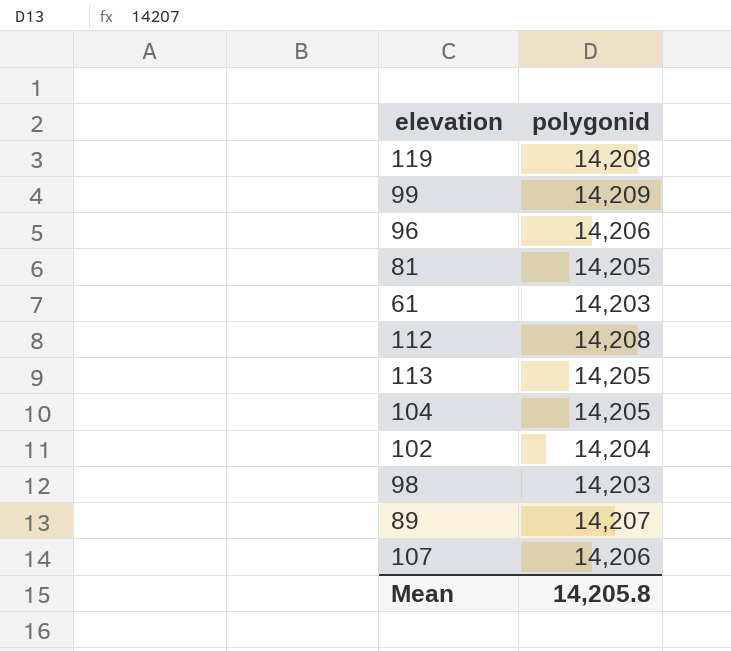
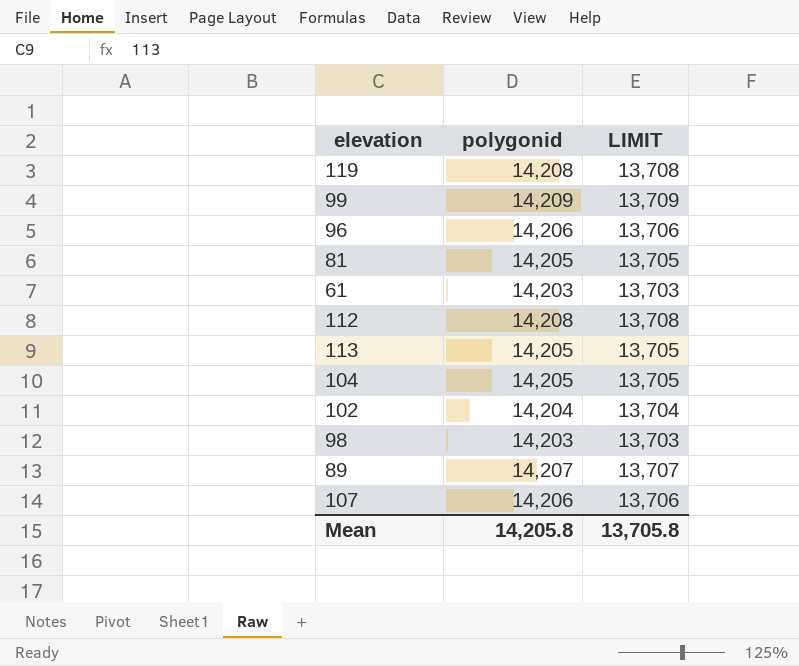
column LIMIT | formula: none -> [polygonid] - 500

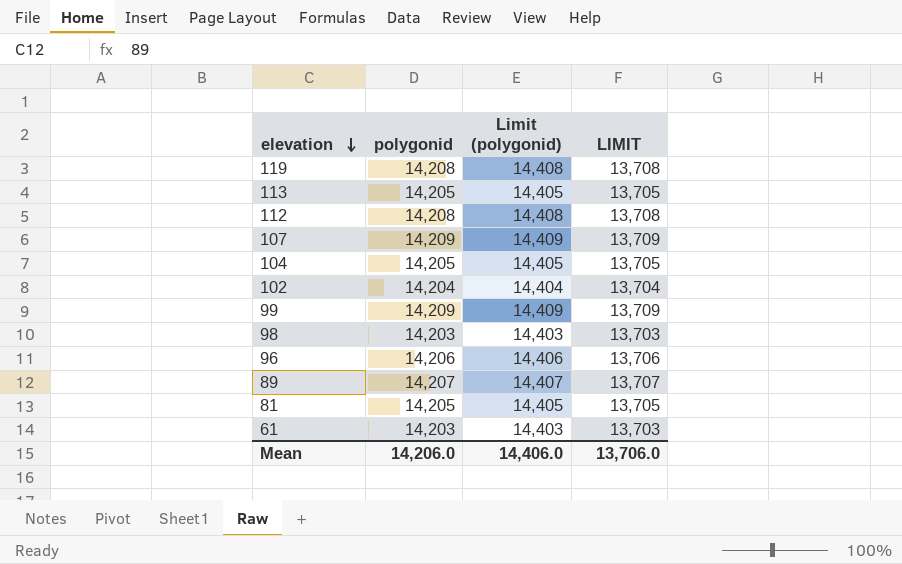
row order: none -> elevation descending
column Limit (polygonid) | formula: none -> [polygonid] + 200
107 | polygonid: 14,206 -> 14,209
107 | LIMIT: 13,706 -> 13,709
Mean | polygonid: 14,205.8 -> 14,206.0
Mean | LIMIT: 13,705.8 -> 13,706.0

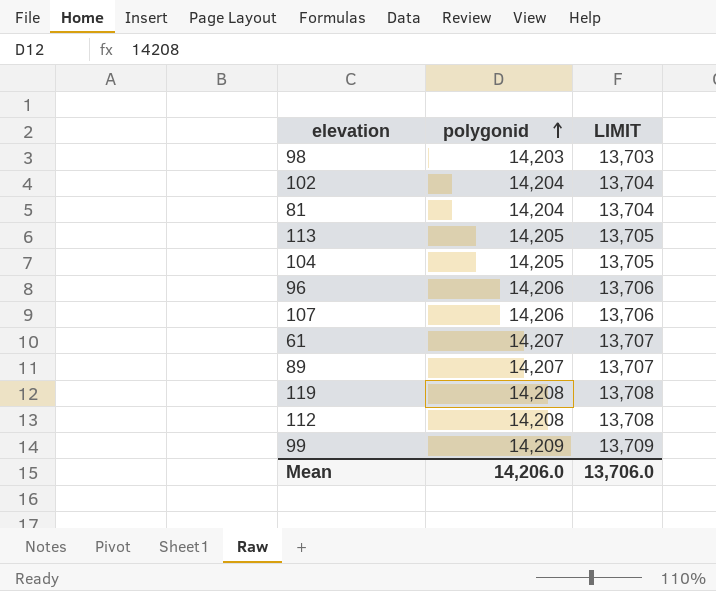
row order: elevation descending -> polygonid ascending
column Limit (polygonid) | formula: [polygonid] + 200 -> none
81 | polygonid: 14,205 -> 14,204
81 | LIMIT: 13,705 -> 13,704
107 | polygonid: 14,209 -> 14,206
107 | LIMIT: 13,709 -> 13,706
61 | polygonid: 14,203 -> 14,207
61 | LIMIT: 13,703 -> 13,707

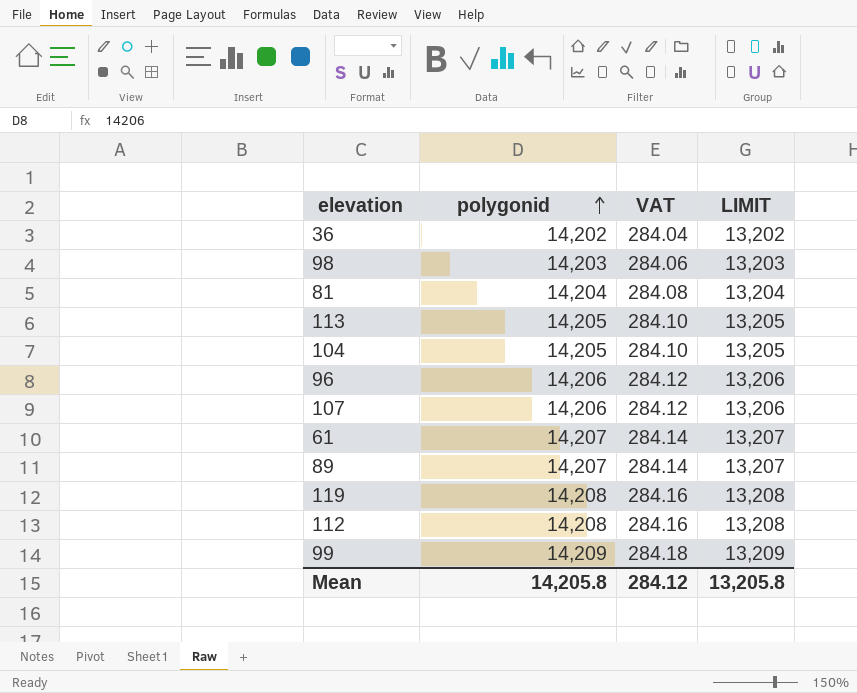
column VAT | formula: none -> [polygonid] * 0.02
column LIMIT | formula: [polygonid] - 500 -> [polygonid] - 1000
row 102: 14,204 | 13,704 -> none
row 36: none -> 14,202 | 284.04 | 13,202
Mean | polygonid: 14,206.0 -> 14,205.8
Mean | LIMIT: 13,706.0 -> 13,205.8

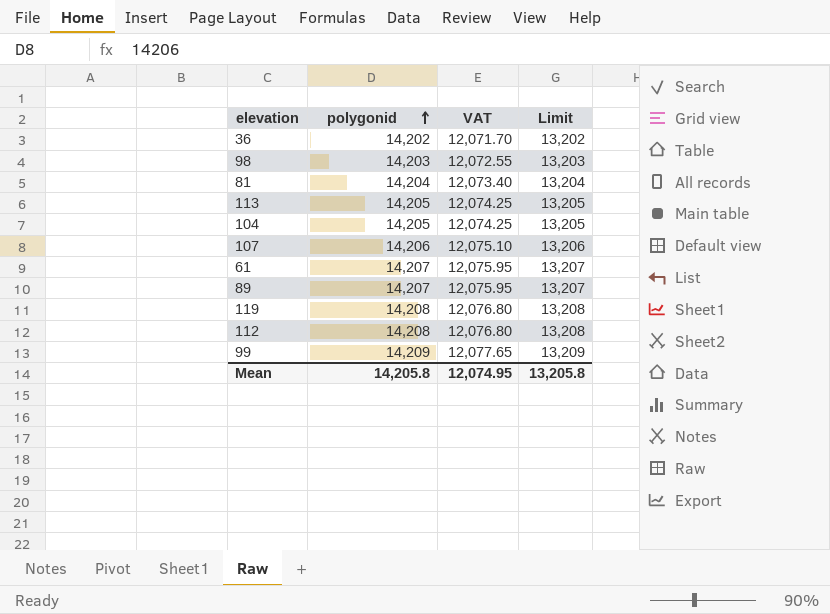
column VAT | formula: [polygonid] * 0.02 -> [polygonid] * 0.85
column name: LIMIT -> Limit
row 96: 14,206 | 284.12 | 13,206 -> none
Mean | VAT: 284.12 -> 12,074.95

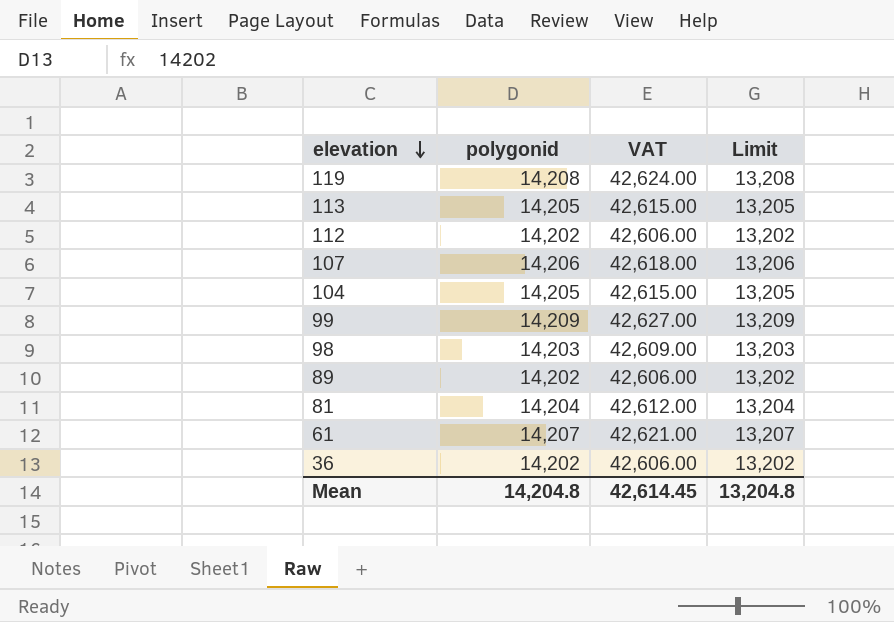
row order: polygonid ascending -> elevation descending
column VAT | formula: [polygonid] * 0.85 -> [polygonid] * 3
112 | polygonid: 14,208 -> 14,202
112 | Limit: 13,208 -> 13,202
89 | polygonid: 14,207 -> 14,202
89 | Limit: 13,207 -> 13,202
Mean | polygonid: 14,205.8 -> 14,204.8
Mean | VAT: 12,074.95 -> 42,614.45
Mean | Limit: 13,205.8 -> 13,204.8

